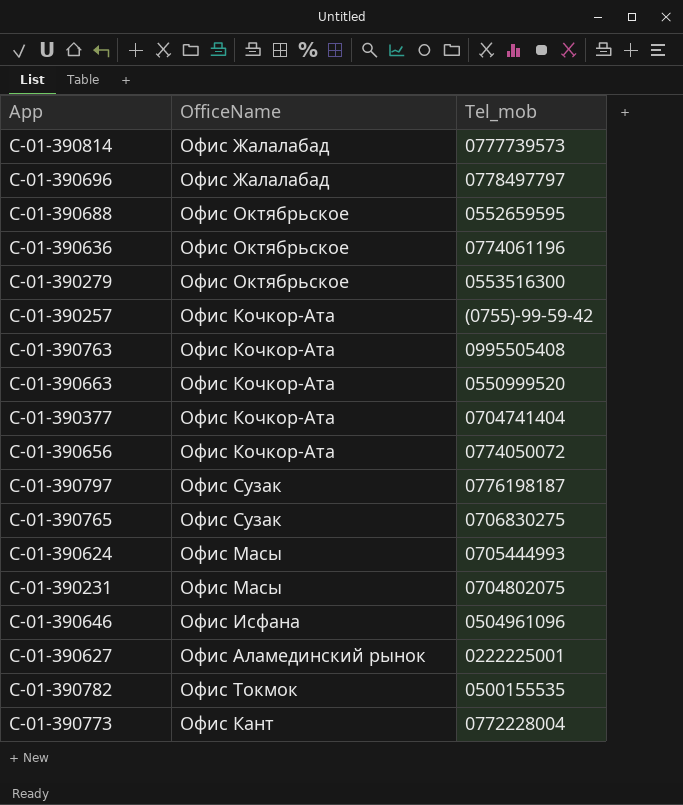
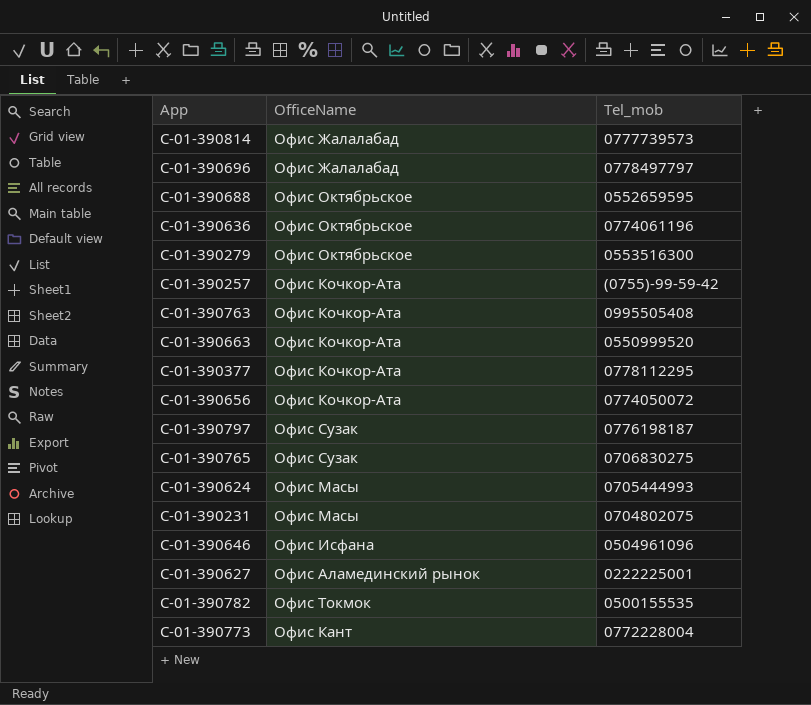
C-01-390377 | Tel_mob: 0704741404 -> 0778112295

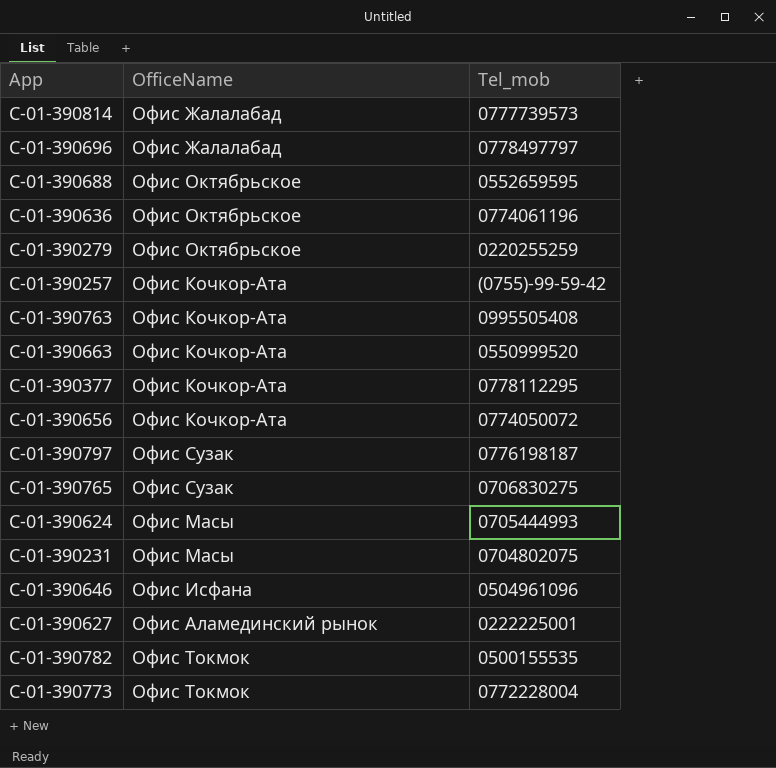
C-01-390279 | Tel_mob: 0553516300 -> 0220255259
C-01-390773 | OfficeName: Офис Кант -> Офис Токмок

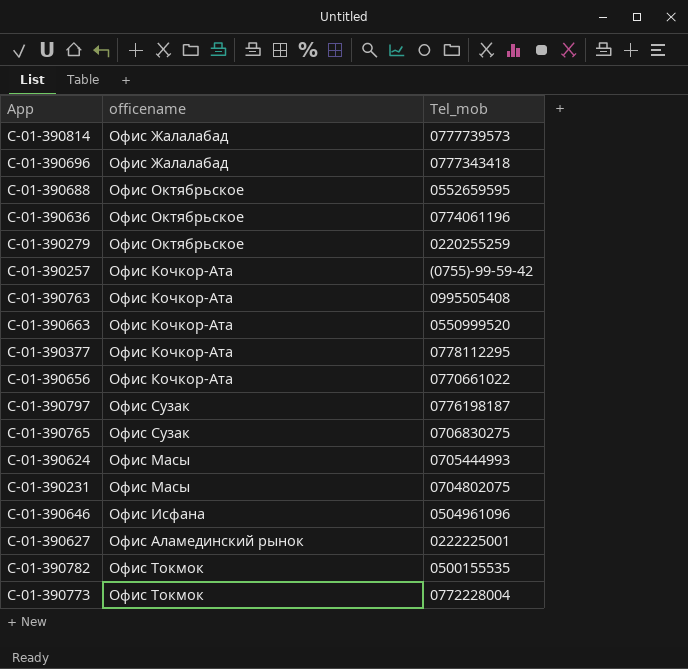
column name: OfficeName -> officename
C-01-390696 | Tel_mob: 0778497797 -> 0777343418
C-01-390656 | Tel_mob: 0774050072 -> 0770661022

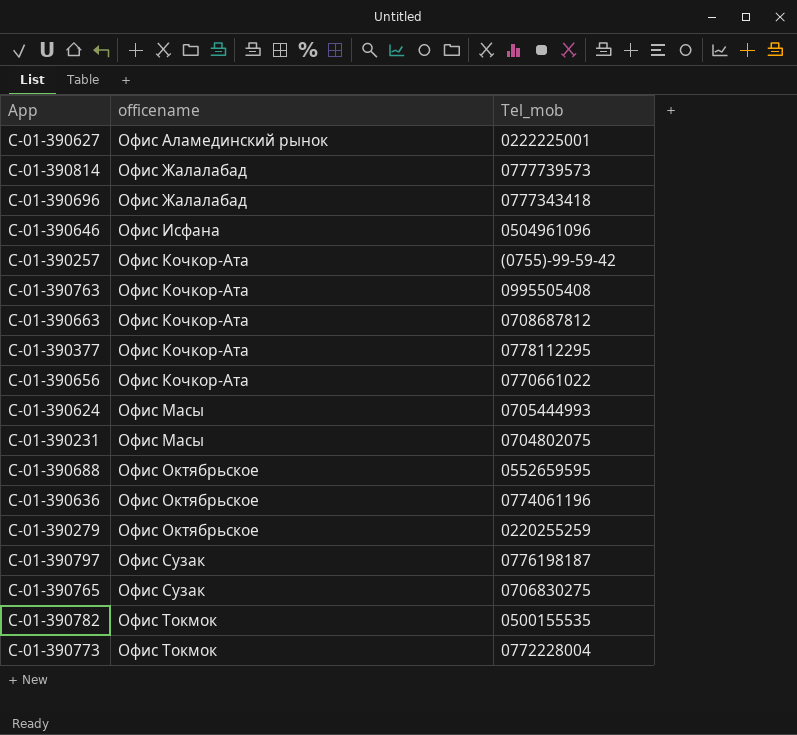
row order: none -> officename ascending
C-01-390663 | Tel_mob: 0550999520 -> 0708687812

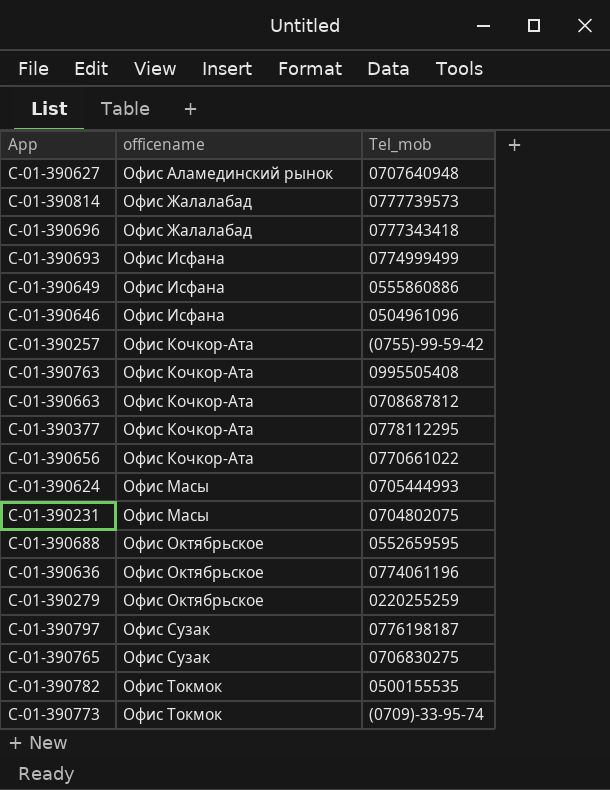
C-01-390627 | Tel_mob: 0222225001 -> 0707640948
row C-01-390693: none -> Офис Исфана | 0774999499
row C-01-390649: none -> Офис Исфана | 0555860886
C-01-390773 | Tel_mob: 0772228004 -> (0709)-33-95-74

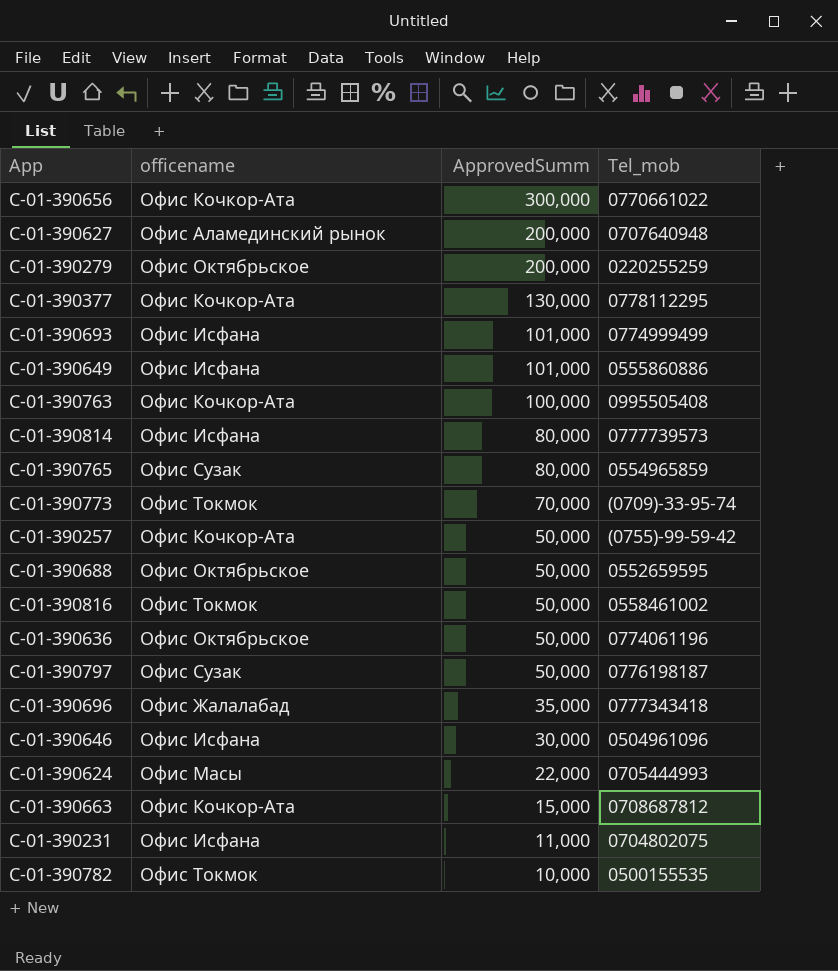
row order: officename ascending -> ApprovedSumm descending
column ApprovedSumm | position: none -> 3
C-01-390814 | officename: Офис Жалалабад -> Офис Исфана
C-01-390765 | Tel_mob: 0706830275 -> 0554965859
row C-01-390816: none -> Офис Токмок | 50,000 | 0558461002
C-01-390231 | officename: Офис Масы -> Офис Исфана

